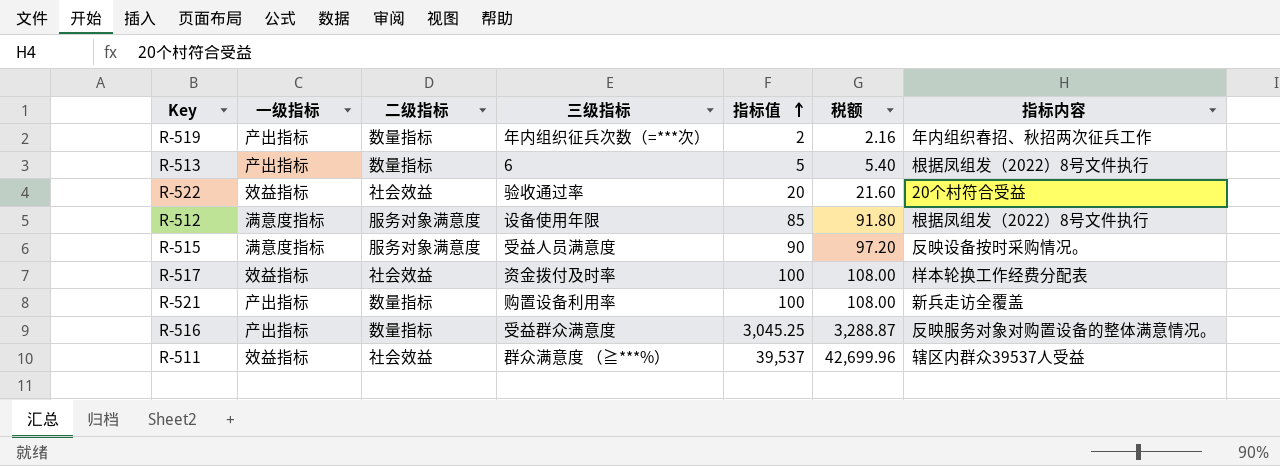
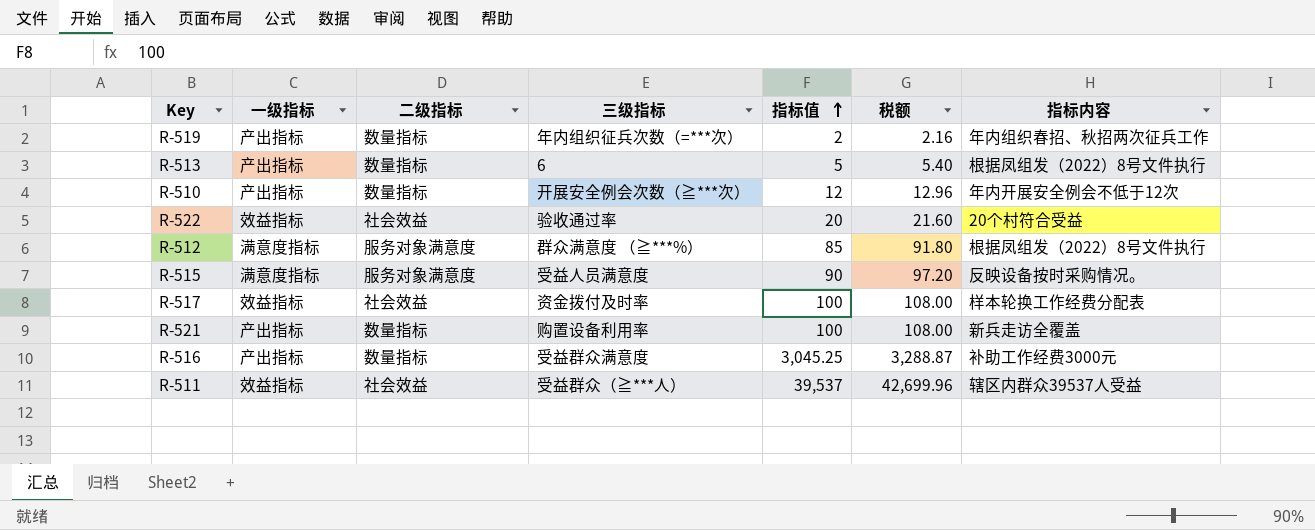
row R-510: none -> 产出指标 | 数量指标 | 开展安全例会次数（≧***次） | 12 | 12.96 | 年内开展安全例会不低于12次
R-512 | 三级指标: 设备使用年限 -> 群众满意度 （≧***%）
R-516 | 指标内容: 反映服务对象对购置设备的整体满意情况。 -> 补助工作经费3000元
R-511 | 三级指标: 群众满意度 （≧***%） -> 受益群众（≧***人）

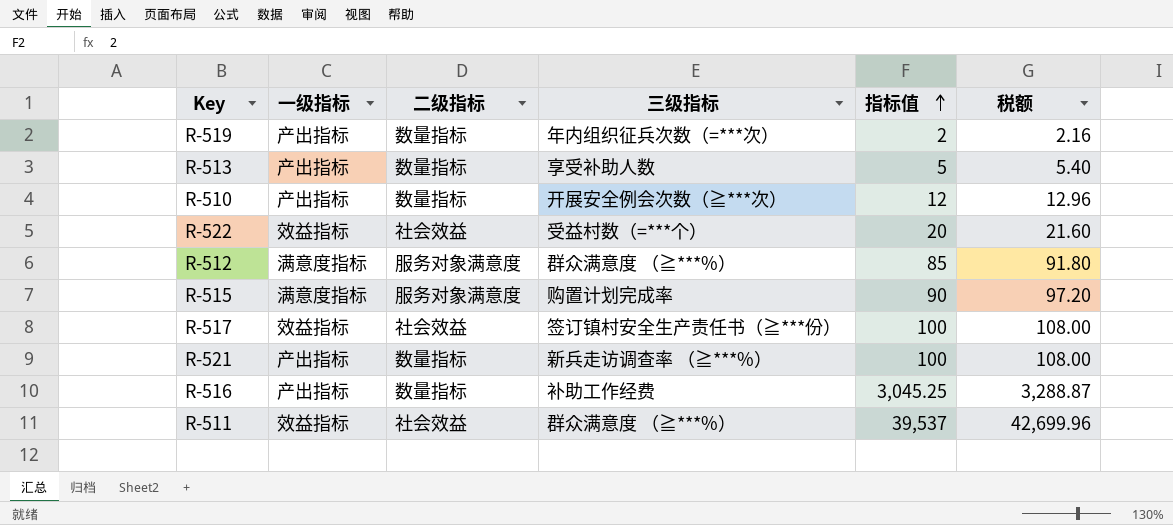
column 指标内容 | position: 7 -> none
R-513 | 三级指标: 6 -> 享受补助人数
R-522 | 三级指标: 验收通过率 -> 受益村数（=***个）
R-515 | 三级指标: 受益人员满意度 -> 购置计划完成率
R-517 | 三级指标: 资金拨付及时率 -> 签订镇村安全生产责任书（≧***份）
R-521 | 三级指标: 购置设备利用率 -> 新兵走访调查率 （≧***%）
R-516 | 三级指标: 受益群众满意度 -> 补助工作经费
R-511 | 三级指标: 受益群众（≧***人） -> 群众满意度 （≧***%）

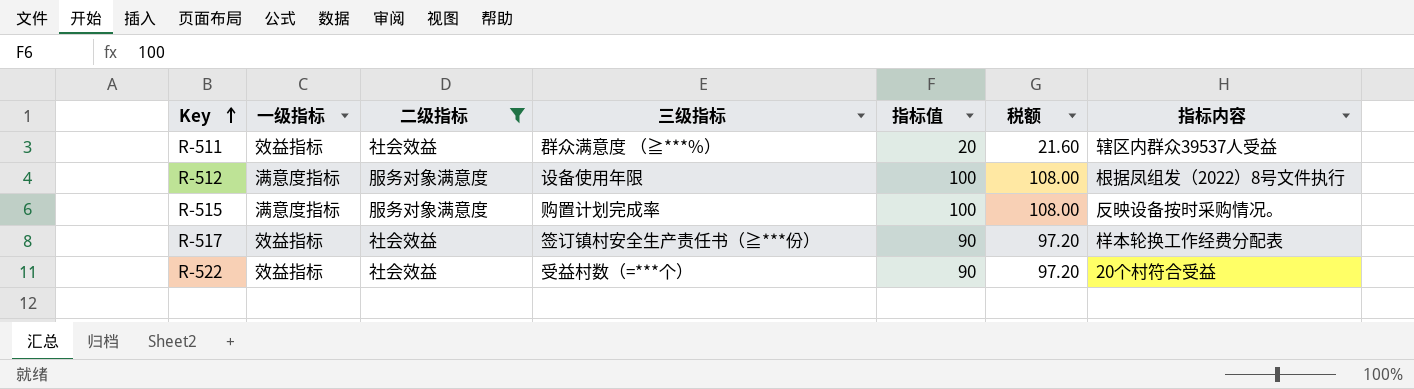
filter: none -> 二级指标 != 数量指标
row order: 指标值 ascending -> Key ascending
column 指标内容 | position: none -> 7
R-511 | 指标值: 39,537 -> 20
R-511 | 税额: 42,699.96 -> 21.60
R-512 | 三级指标: 群众满意度 （≧***%） -> 设备使用年限
R-512 | 指标值: 85 -> 100
R-512 | 税额: 91.80 -> 108.00
R-515 | 指标值: 90 -> 100
R-515 | 税额: 97.20 -> 108.00
R-517 | 指标值: 100 -> 90
R-517 | 税额: 108.00 -> 97.20
R-522 | 指标值: 20 -> 90
R-522 | 税额: 21.60 -> 97.20

